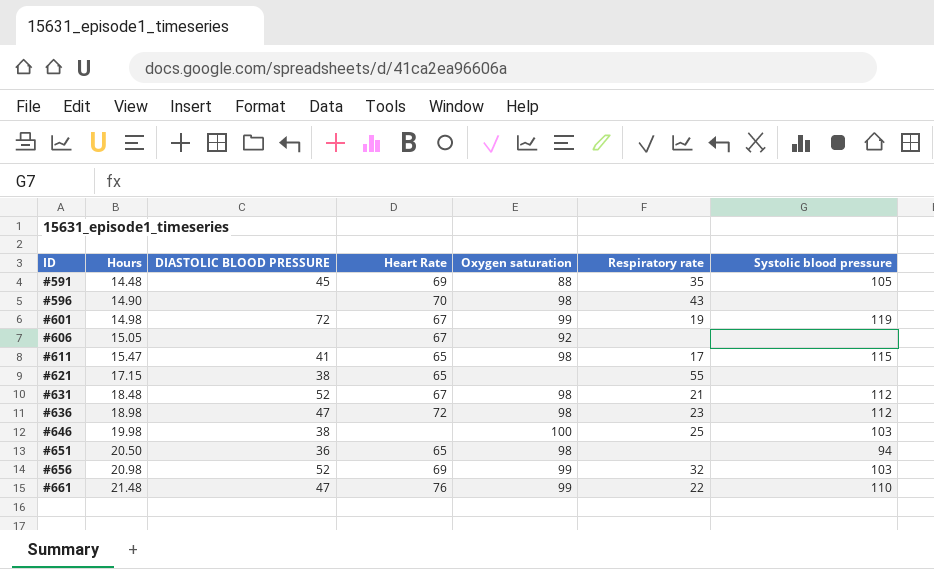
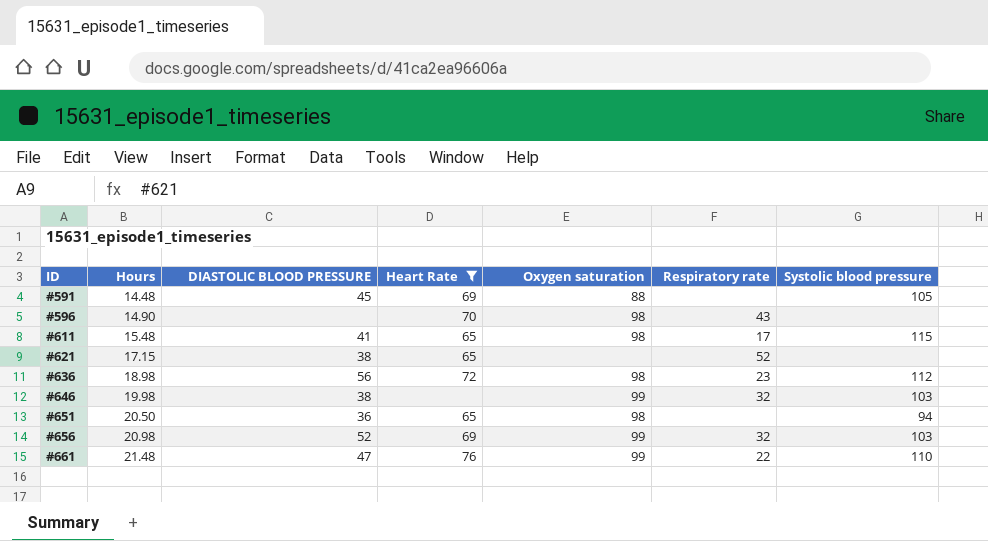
filter: none -> Heart Rate != 67
#591 | Respiratory rate: 35 -> none
#611 | Hours: 15.47 -> 15.48
#621 | Respiratory rate: 55 -> 52
#636 | DIASTOLIC BLOOD PRESSURE: 47 -> 56
#646 | Oxygen saturation: 100 -> 99
#646 | Respiratory rate: 25 -> 32

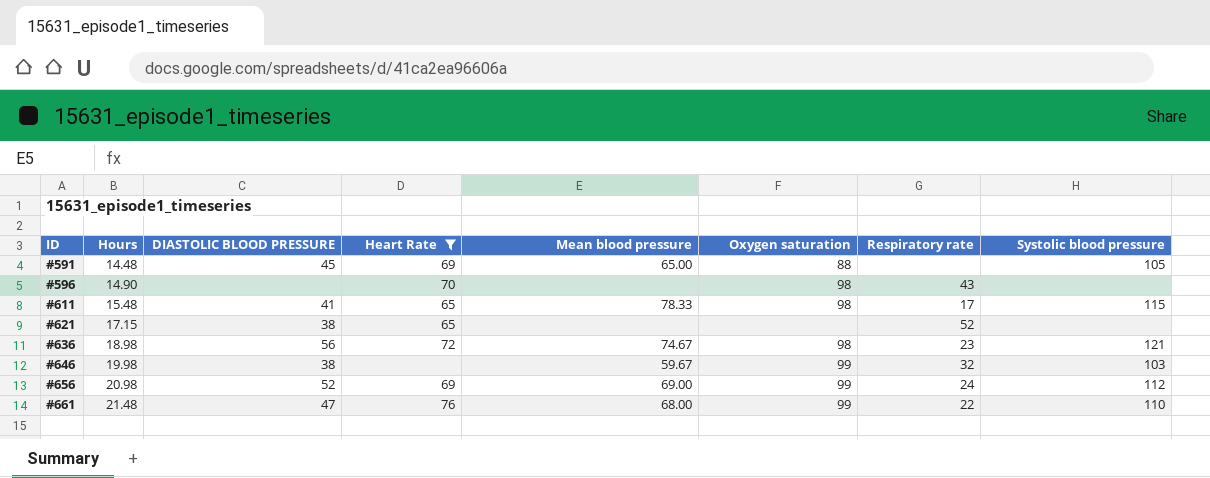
column Mean blood pressure | position: none -> 5
row #651: 20.50 | 36 | 65 | 98 | none | 94 -> none
#636 | Systolic blood pressure: 112 -> 121
#656 | Respiratory rate: 32 -> 24
#656 | Systolic blood pressure: 103 -> 112

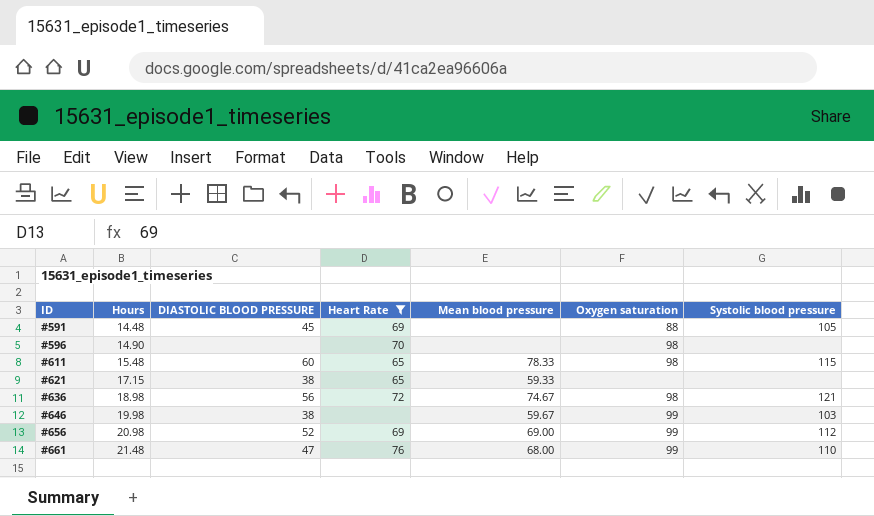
column Respiratory rate | position: 7 -> none
#591 | Mean blood pressure: 65.00 -> none
#611 | DIASTOLIC BLOOD PRESSURE: 41 -> 60
#621 | Mean blood pressure: none -> 59.33

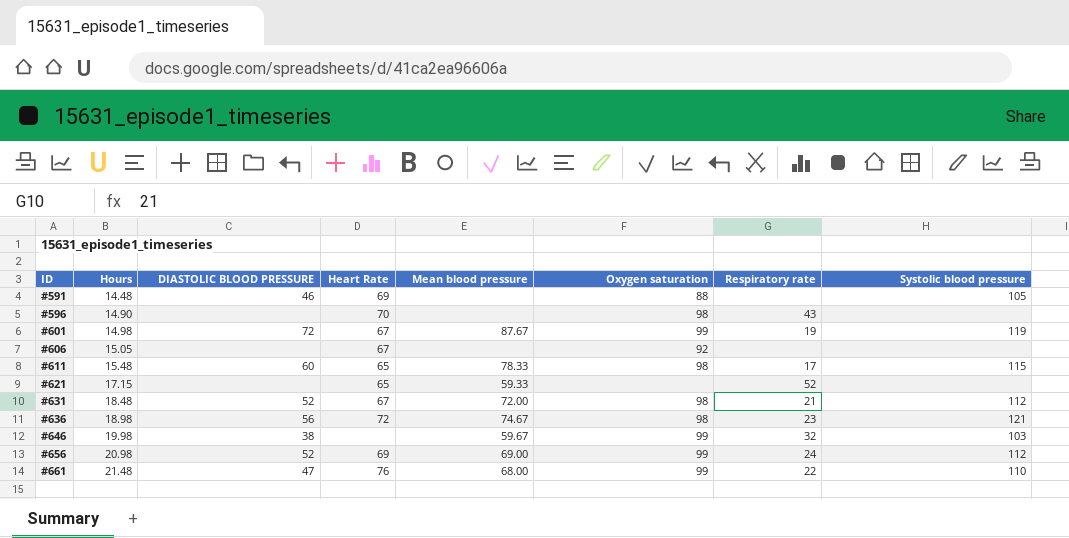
filter: Heart Rate != 67 -> none
column Respiratory rate | position: none -> 7
#591 | DIASTOLIC BLOOD PRESSURE: 45 -> 46
#621 | DIASTOLIC BLOOD PRESSURE: 38 -> none

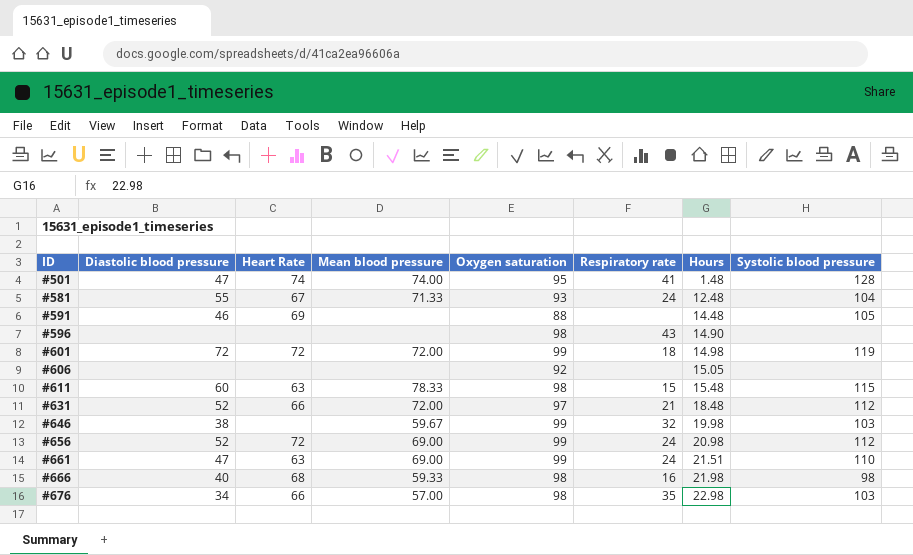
column name: DIASTOLIC BLOOD PRESSURE -> Diastolic blood pressure
column Hours | position: 2 -> 7
row #621: 17.15 | none | 65 | 59.33 | none | 52 | none -> none
row #636: 18.98 | 56 | 72 | 74.67 | 98 | 23 | 121 -> none
row #501: none -> 47 | 74 | 74.00 | 95 | 41 | 1.48 | 128
row #581: none -> 55 | 67 | 71.33 | 93 | 24 | 12.48 | 104
#596 | Heart Rate: 70 -> none
#601 | Heart Rate: 67 -> 72
#601 | Mean blood pressure: 87.67 -> 72.00
#601 | Respiratory rate: 19 -> 18
#606 | Heart Rate: 67 -> none
#611 | Heart Rate: 65 -> 63
#611 | Respiratory rate: 17 -> 15
#631 | Heart Rate: 67 -> 66
#631 | Oxygen saturation: 98 -> 97
#656 | Heart Rate: 69 -> 72
#661 | Heart Rate: 76 -> 63
#661 | Mean blood pressure: 68.00 -> 69.00
#661 | Respiratory rate: 22 -> 24
#661 | Hours: 21.48 -> 21.51
row #666: none -> 40 | 68 | 59.33 | 98 | 16 | 21.98 | 98
row #676: none -> 34 | 66 | 57.00 | 98 | 35 | 22.98 | 103

